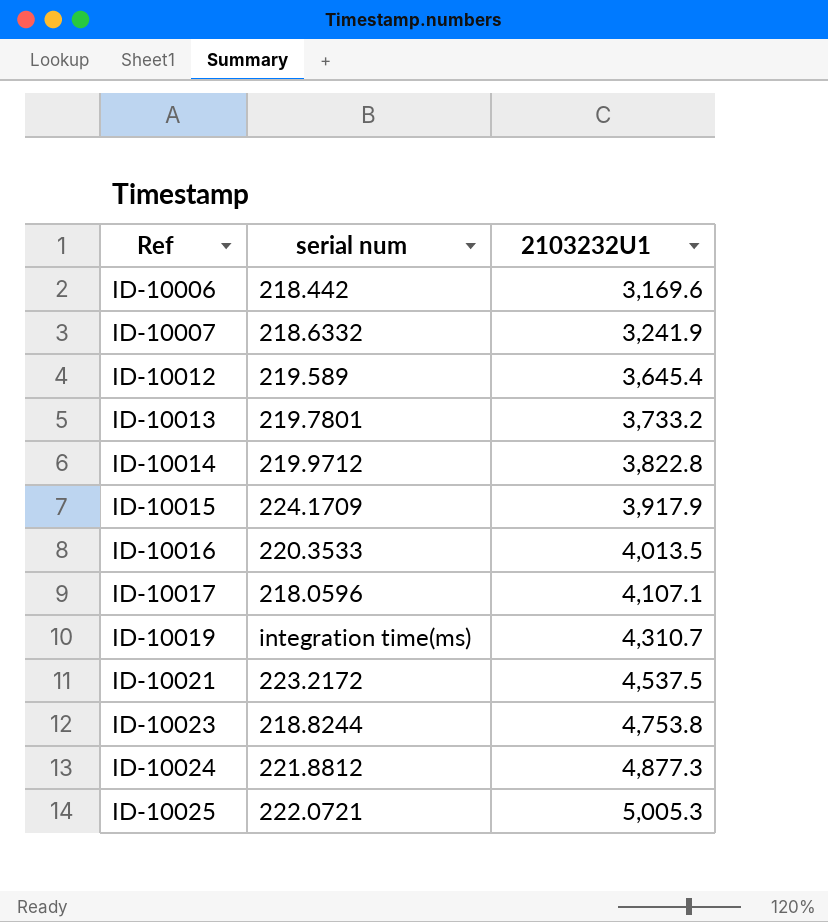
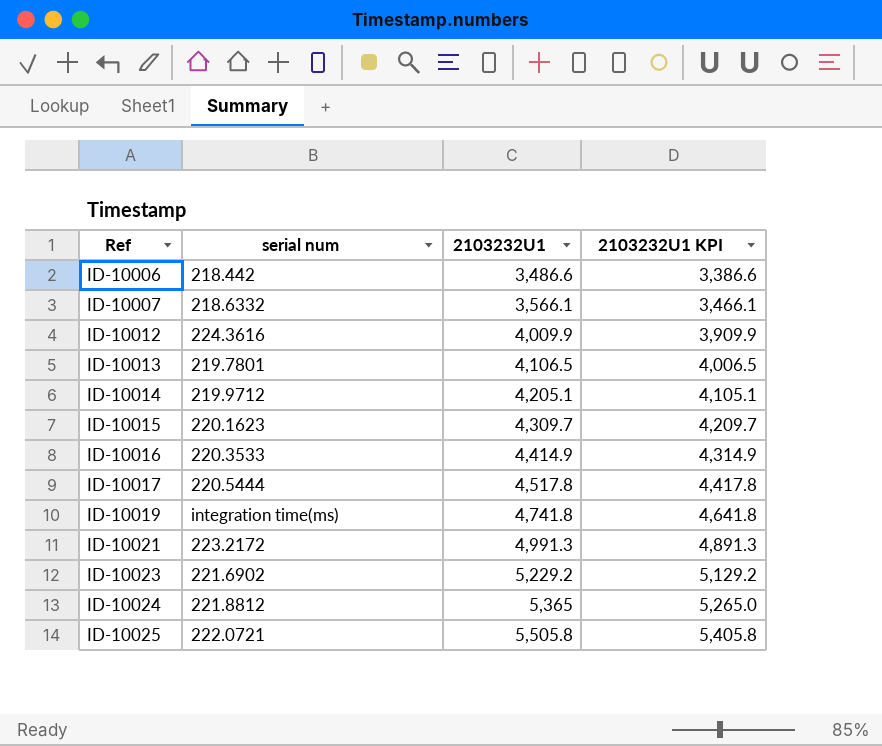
column 2103232U1 KPI | formula: none -> [2103232U1] - 100
ID-10006 | 2103232U1: 3,169.6 -> 3,486.6
ID-10007 | 2103232U1: 3,241.9 -> 3,566.1
ID-10012 | serial num: 219.589 -> 224.3616
ID-10012 | 2103232U1: 3,645.4 -> 4,009.9
ID-10013 | 2103232U1: 3,733.2 -> 4,106.5
ID-10014 | 2103232U1: 3,822.8 -> 4,205.1
ID-10015 | serial num: 224.1709 -> 220.1623
ID-10015 | 2103232U1: 3,917.9 -> 4,309.7
ID-10016 | 2103232U1: 4,013.5 -> 4,414.9
ID-10017 | serial num: 218.0596 -> 220.5444
ID-10017 | 2103232U1: 4,107.1 -> 4,517.8
ID-10019 | 2103232U1: 4,310.7 -> 4,741.8
ID-10021 | 2103232U1: 4,537.5 -> 4,991.3
ID-10023 | serial num: 218.8244 -> 221.6902
ID-10023 | 2103232U1: 4,753.8 -> 5,229.2
ID-10024 | 2103232U1: 4,877.3 -> 5,365
ID-10025 | 2103232U1: 5,005.3 -> 5,505.8

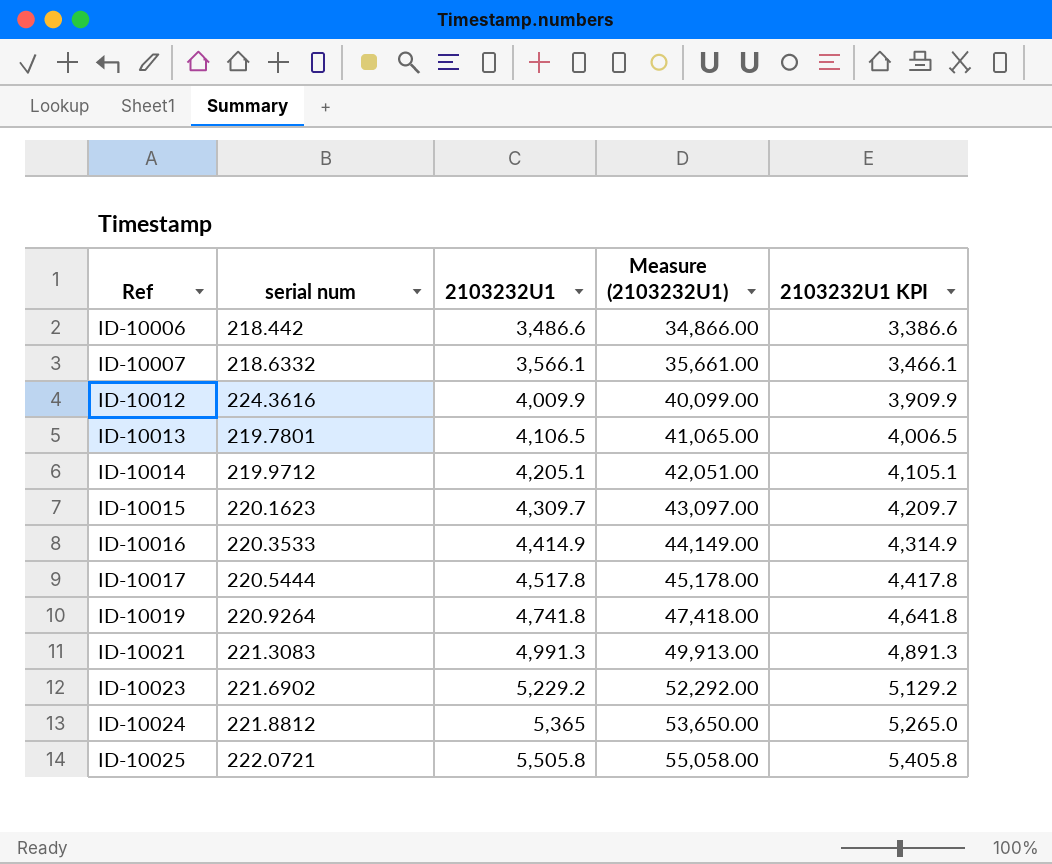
column Measure (2103232U1) | formula: none -> [2103232U1] * 10
ID-10019 | serial num: integration time(ms) -> 220.9264
ID-10021 | serial num: 223.2172 -> 221.3083

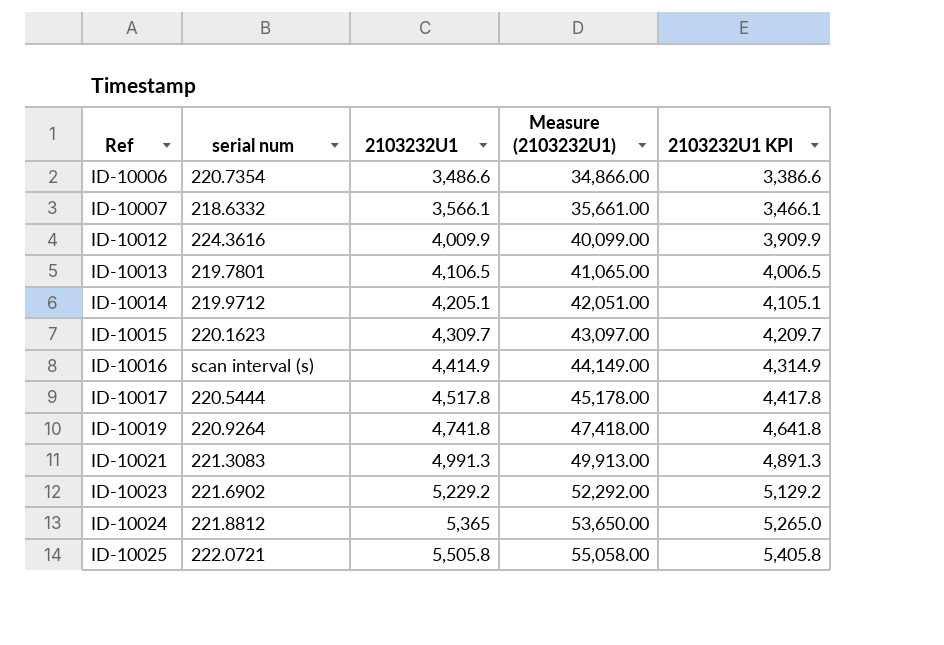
ID-10006 | serial num: 218.442 -> 220.7354
ID-10016 | serial num: 220.3533 -> scan interval (s)

